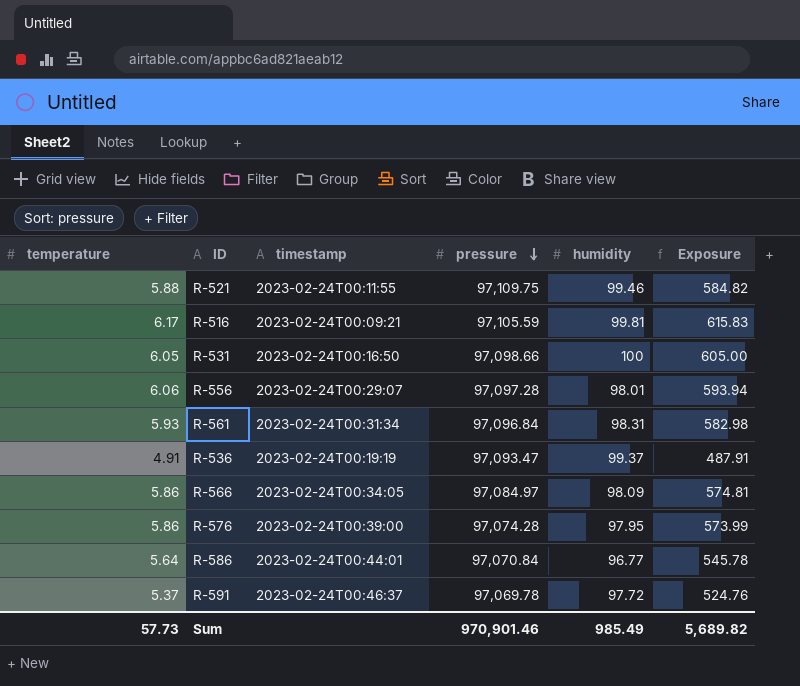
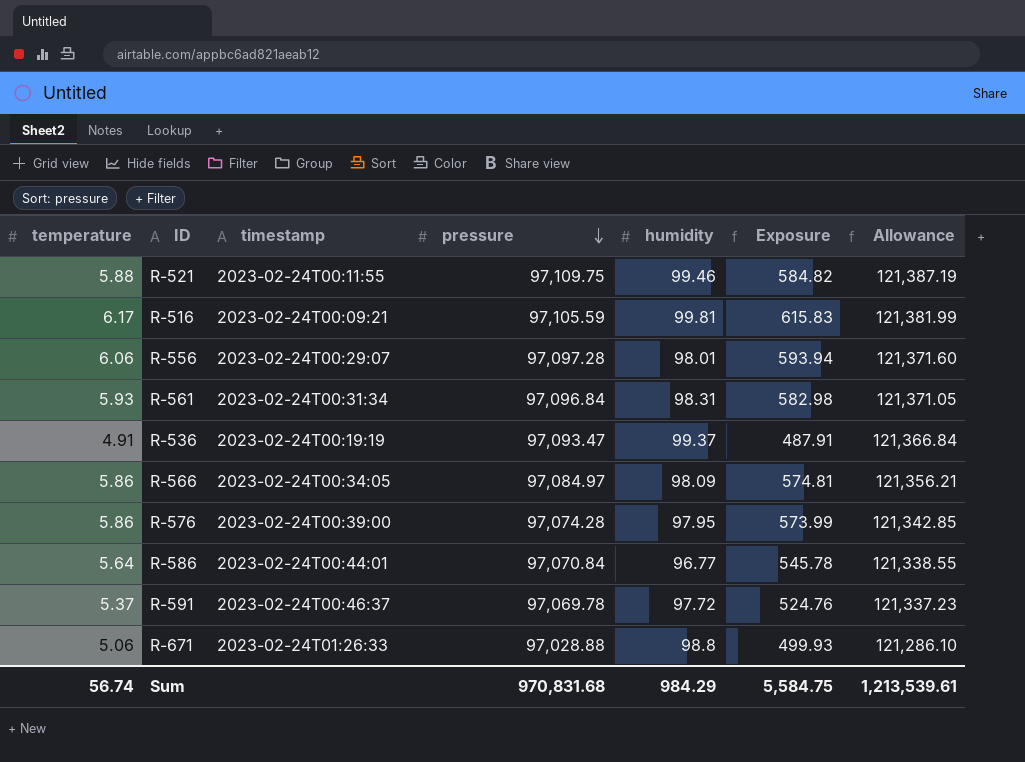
column Allowance | formula: none -> [pressure] * 1.25
row R-531: 6.05 | 2023-02-24T00:16:50 | 97,098.66 | 100 | 605.00 -> none
row R-671: none -> 5.06 | 2023-02-24T01:26:33 | 97,028.88 | 98.8 | 499.93 | 121,286.10
Sum | temperature: 57.73 -> 56.74
Sum | pressure: 970,901.46 -> 970,831.68
Sum | humidity: 985.49 -> 984.29
Sum | Exposure: 5,689.82 -> 5,584.75

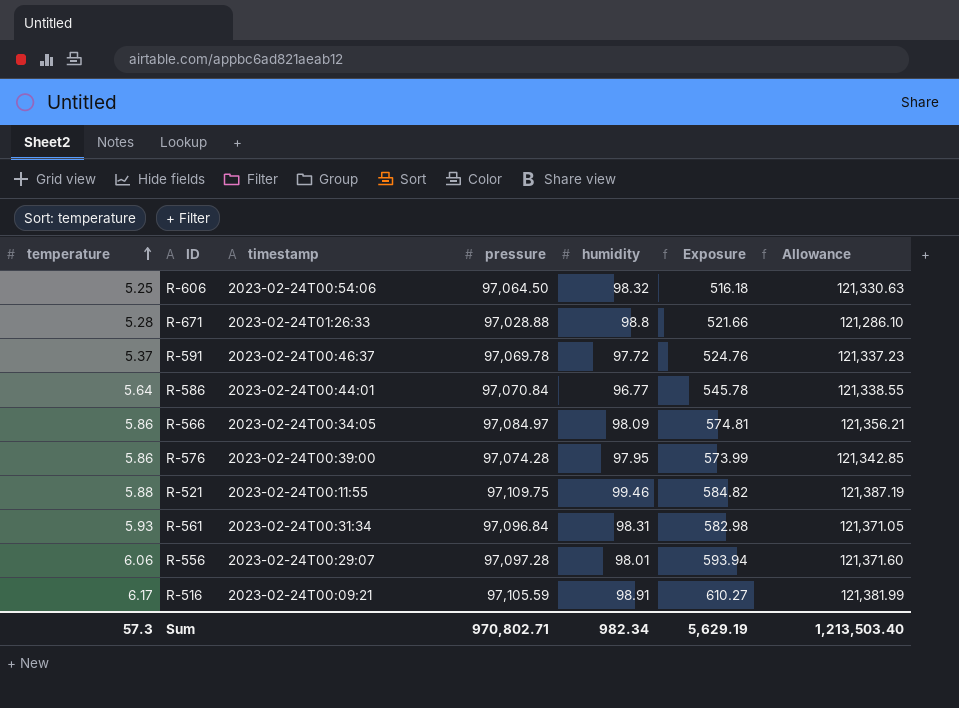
row order: pressure descending -> temperature ascending
row R-536: 4.91 | 2023-02-24T00:19:19 | 97,093.47 | 99.37 | 487.91 | 121,366.84 -> none
row R-606: none -> 5.25 | 2023-02-24T00:54:06 | 97,064.50 | 98.32 | 516.18 | 121,330.63
R-671 | temperature: 5.06 -> 5.28
R-671 | Exposure: 499.93 -> 521.66
R-516 | humidity: 99.81 -> 98.91
R-516 | Exposure: 615.83 -> 610.27
Sum | temperature: 56.74 -> 57.3
Sum | pressure: 970,831.68 -> 970,802.71
Sum | humidity: 984.29 -> 982.34
Sum | Exposure: 5,584.75 -> 5,629.19
Sum | Allowance: 1,213,539.61 -> 1,213,503.40

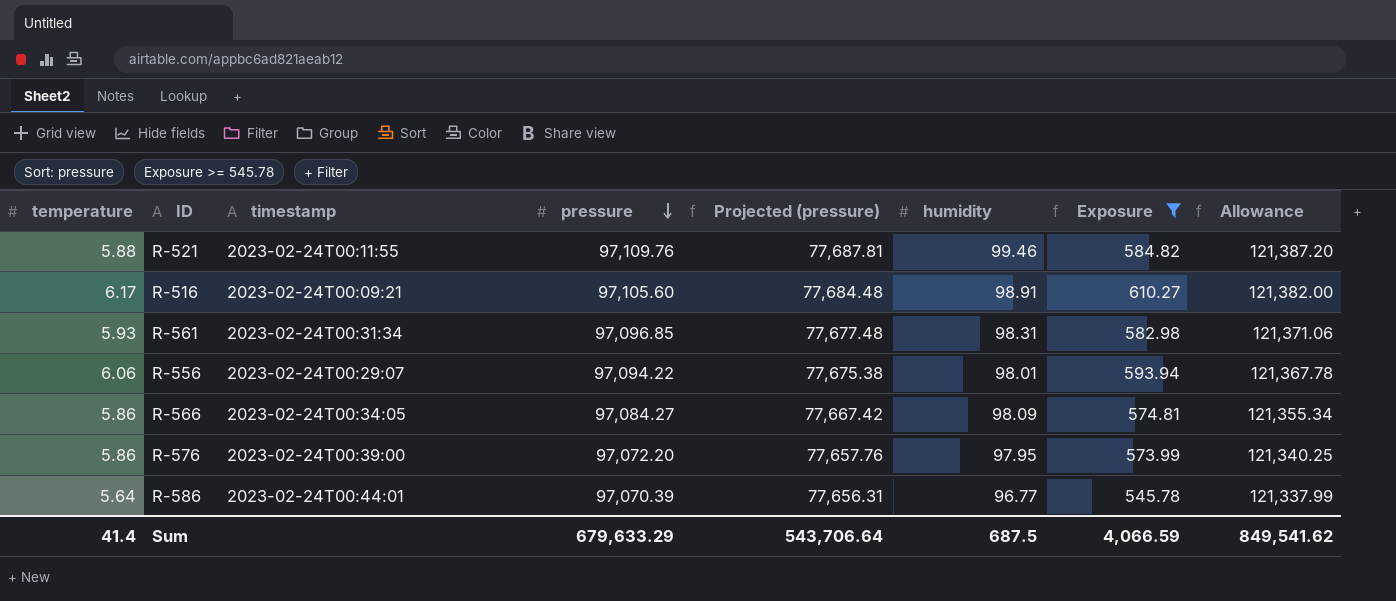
filter: none -> Exposure >= 545.78
row order: temperature ascending -> pressure descending
column Projected (pressure) | formula: none -> [pressure] * 0.8
R-521 | pressure: 97,109.75 -> 97,109.76
R-521 | Allowance: 121,387.19 -> 121,387.20
R-516 | pressure: 97,105.59 -> 97,105.60
R-516 | Allowance: 121,381.99 -> 121,382.00
R-561 | pressure: 97,096.84 -> 97,096.85
R-561 | Allowance: 121,371.05 -> 121,371.06
R-556 | pressure: 97,097.28 -> 97,094.22
R-556 | Allowance: 121,371.60 -> 121,367.78
R-566 | pressure: 97,084.97 -> 97,084.27
R-566 | Allowance: 121,356.21 -> 121,355.34
R-576 | pressure: 97,074.28 -> 97,072.20
R-576 | Allowance: 121,342.85 -> 121,340.25
R-586 | pressure: 97,070.84 -> 97,070.39
R-586 | Allowance: 121,338.55 -> 121,337.99
Sum | temperature: 57.3 -> 41.4
Sum | pressure: 970,802.71 -> 679,633.29
Sum | humidity: 982.34 -> 687.5
Sum | Exposure: 5,629.19 -> 4,066.59
Sum | Allowance: 1,213,503.40 -> 849,541.62

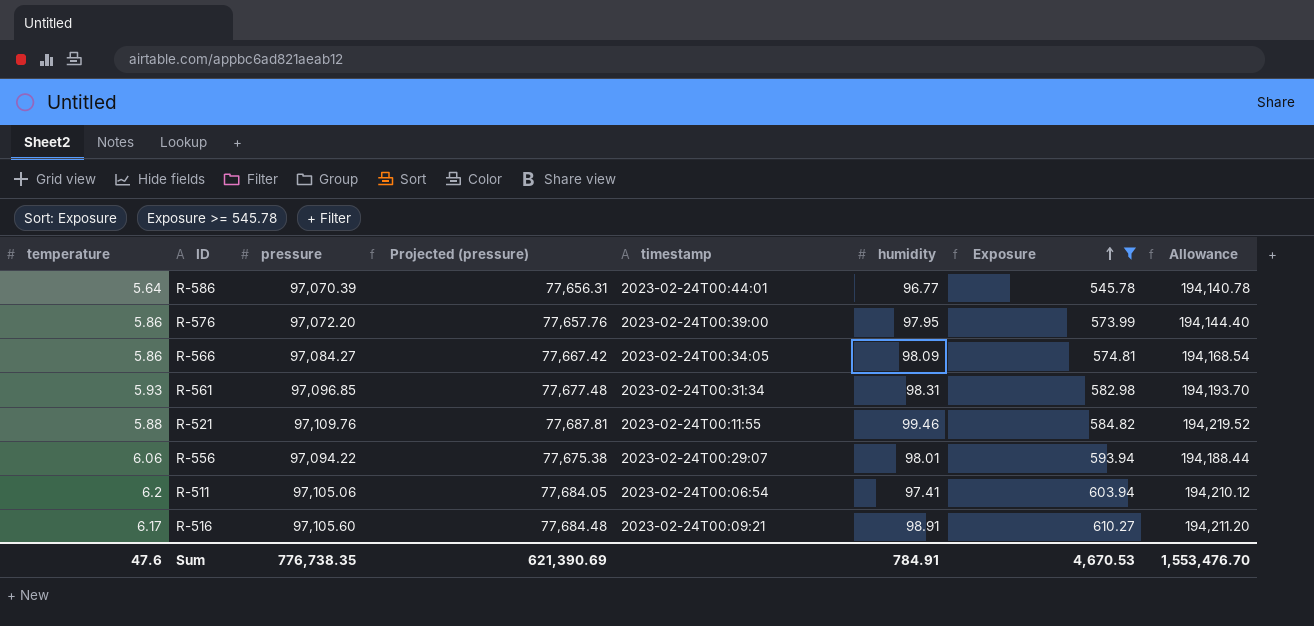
row order: pressure descending -> Exposure ascending
column timestamp | position: 3 -> 5
column Allowance | formula: [pressure] * 1.25 -> [pressure] * 2
row R-511: none -> 6.2 | 97,105.06 | 77,684.05 | 2023-02-24T00:06:54 | 97.41 | 603.94 | 194,210.12
Sum | temperature: 41.4 -> 47.6
Sum | pressure: 679,633.29 -> 776,738.35
Sum | Projected (pressure): 543,706.64 -> 621,390.69
Sum | humidity: 687.5 -> 784.91
Sum | Exposure: 4,066.59 -> 4,670.53
Sum | Allowance: 849,541.62 -> 1,553,476.70

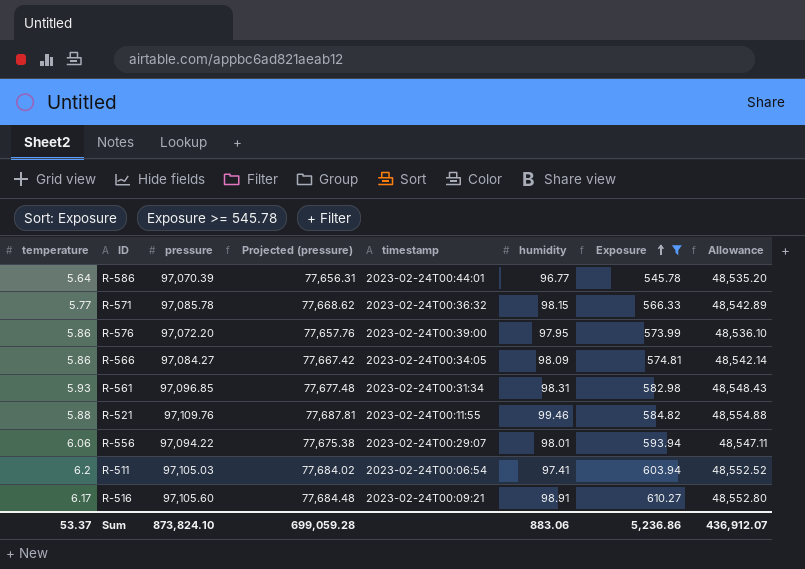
column Allowance | formula: [pressure] * 2 -> [pressure] * 0.5
row R-571: none -> 5.77 | 97,085.78 | 77,668.62 | 2023-02-24T00:36:32 | 98.15 | 566.33 | 48,542.89
R-511 | pressure: 97,105.06 -> 97,105.03
R-511 | Projected (pressure): 77,684.05 -> 77,684.02
Sum | temperature: 47.6 -> 53.37
Sum | pressure: 776,738.35 -> 873,824.10
Sum | Projected (pressure): 621,390.69 -> 699,059.28
Sum | humidity: 784.91 -> 883.06
Sum | Exposure: 4,670.53 -> 5,236.86
Sum | Allowance: 1,553,476.70 -> 436,912.07

